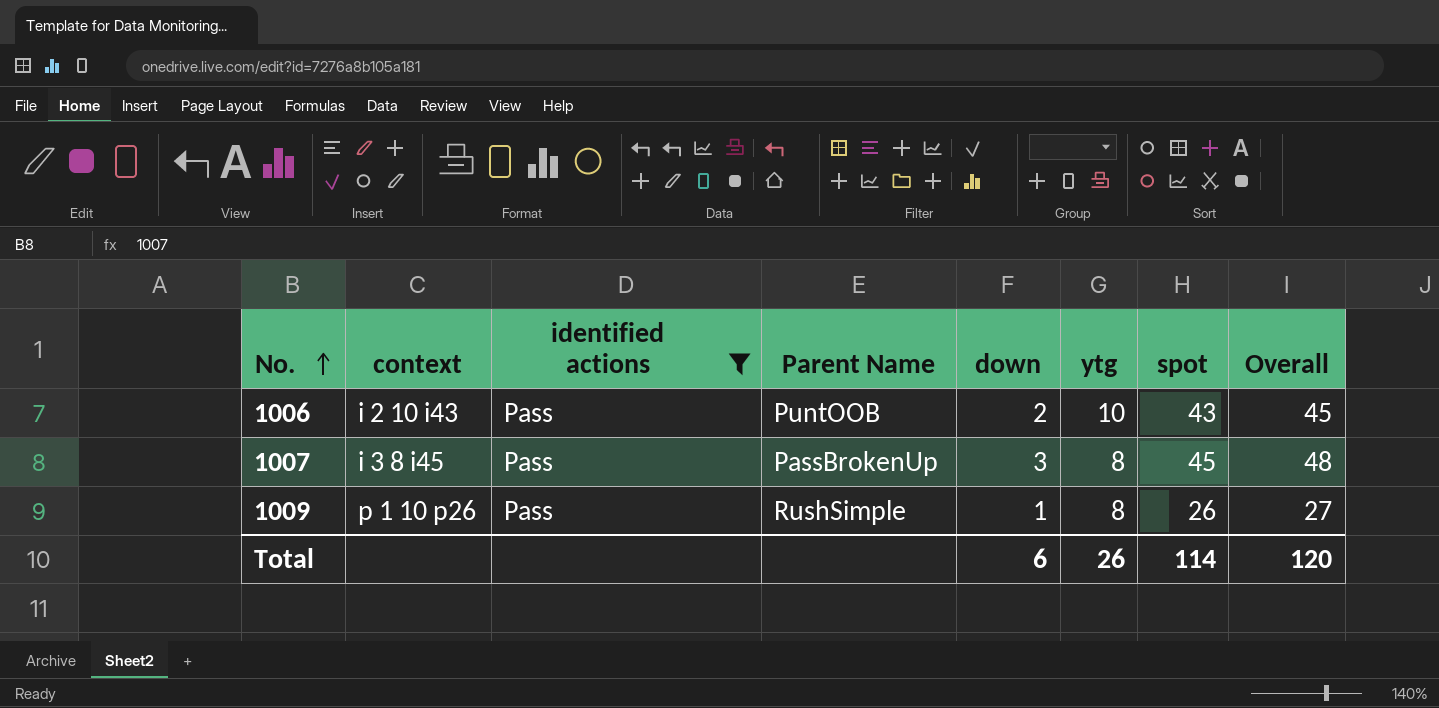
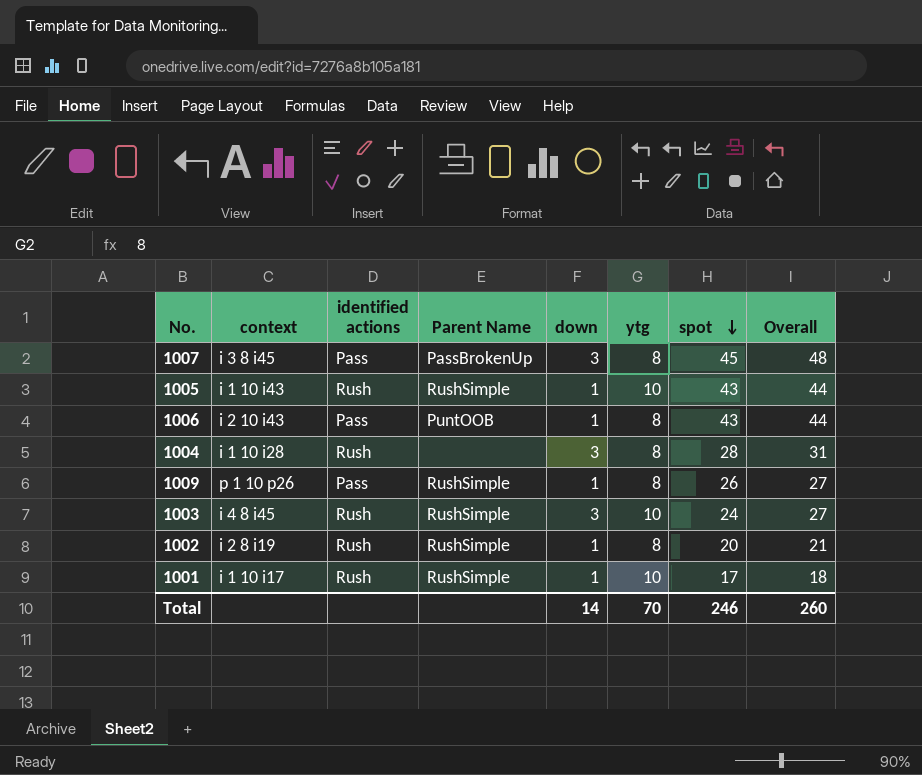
filter: identified actions = Pass -> none
row order: No. ascending -> spot descending
1006 | down: 2 -> 1
1006 | ytg: 10 -> 8
1006 | Overall: 45 -> 44
Total | down: 6 -> 14
Total | ytg: 26 -> 70
Total | spot: 114 -> 246
Total | Overall: 120 -> 260

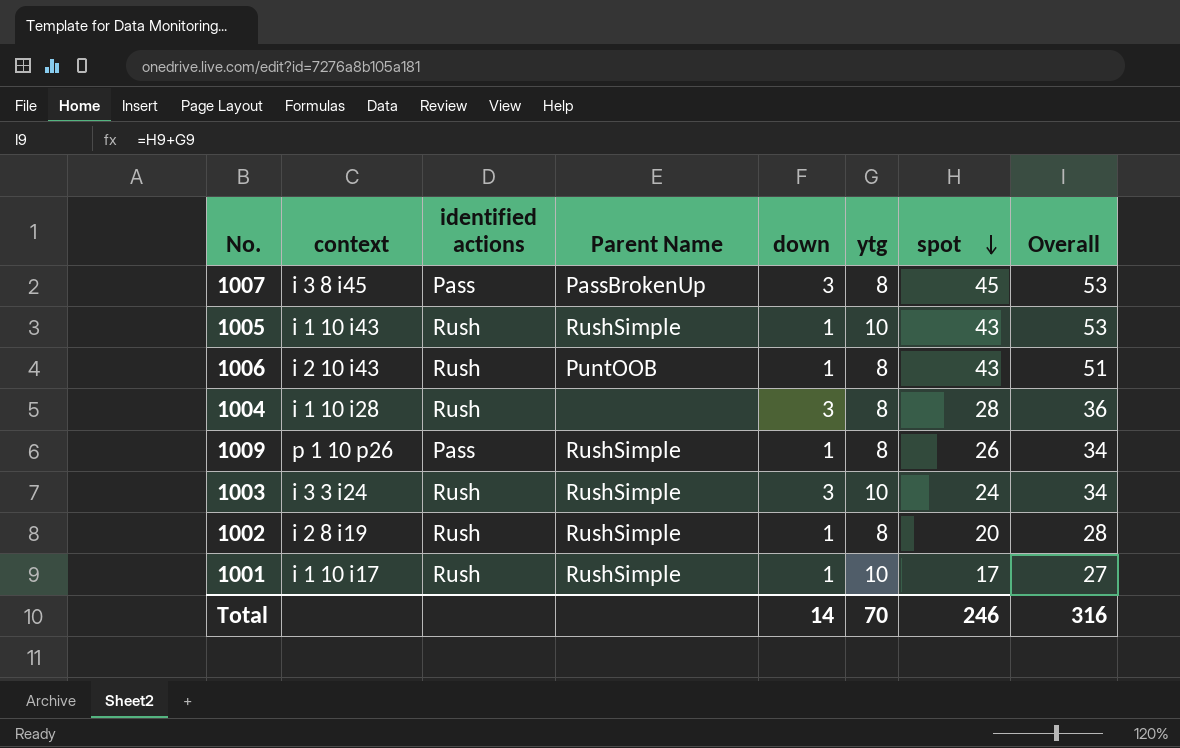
column Overall | formula: [down] + [spot] -> [ytg] + [spot]
1006 | identified actions: Pass -> Rush
1003 | context: i 4 8 i45 -> i 3 3 i24
Total | Overall: 260 -> 316

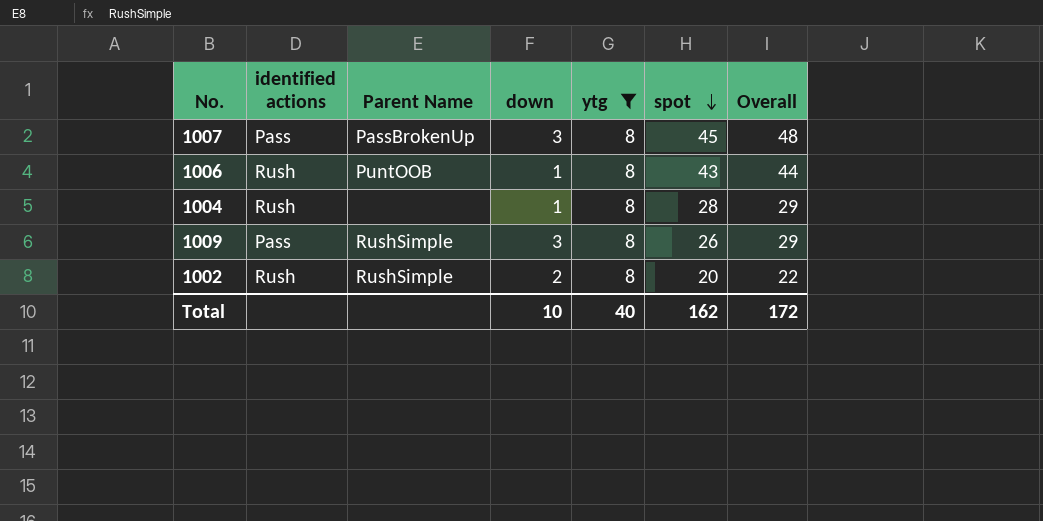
filter: none -> ytg = 8
column context | position: 2 -> none
column Overall | formula: [ytg] + [spot] -> [down] + [spot]
1004 | down: 3 -> 1
1009 | down: 1 -> 3
1002 | down: 1 -> 2
Total | down: 14 -> 10
Total | ytg: 70 -> 40
Total | spot: 246 -> 162
Total | Overall: 316 -> 172

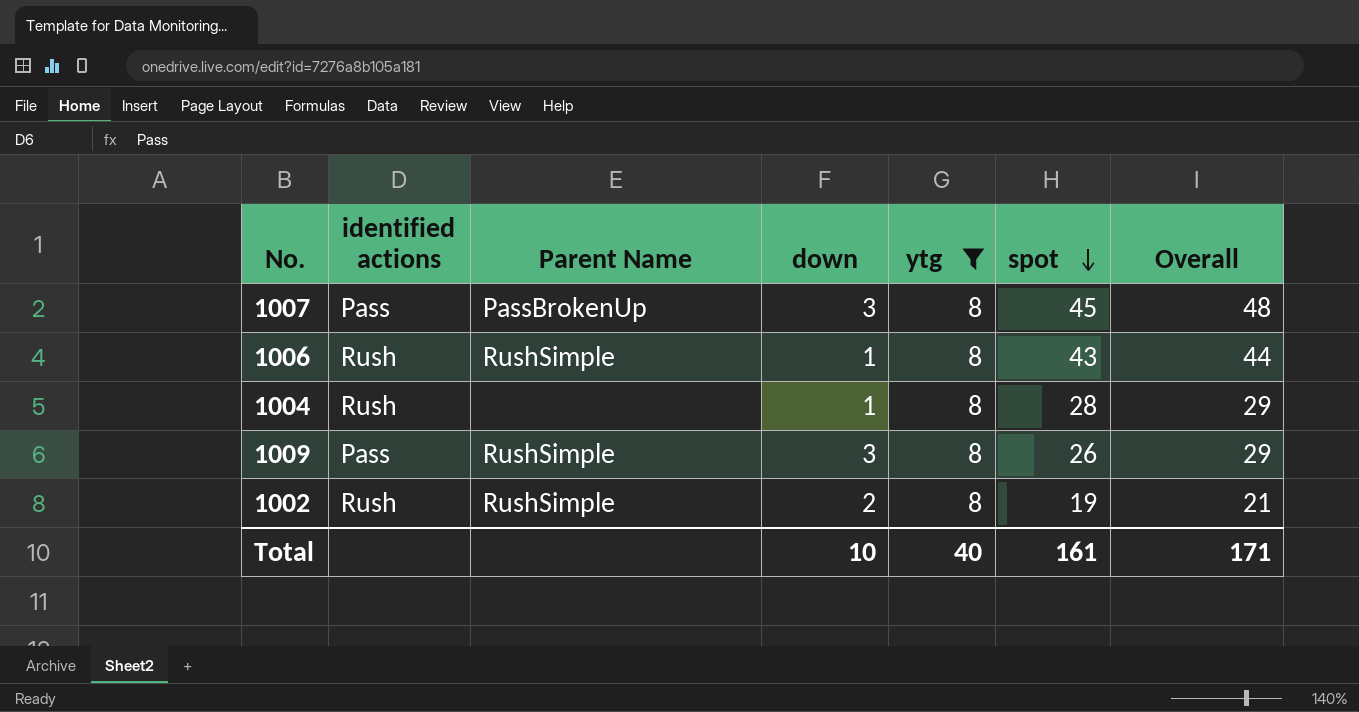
1006 | Parent Name: PuntOOB -> RushSimple
1002 | spot: 20 -> 19
1002 | Overall: 22 -> 21
Total | spot: 162 -> 161
Total | Overall: 172 -> 171

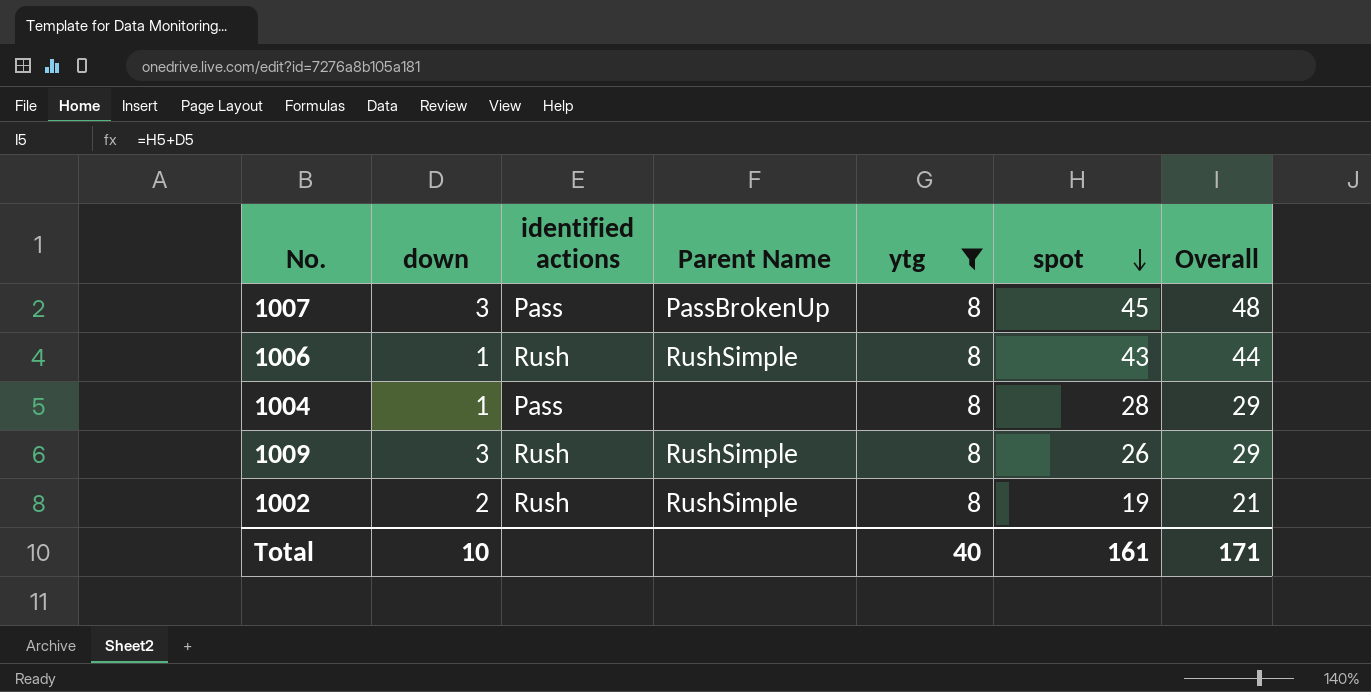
column down | position: 4 -> 2
1004 | identified actions: Rush -> Pass
1009 | identified actions: Pass -> Rush

